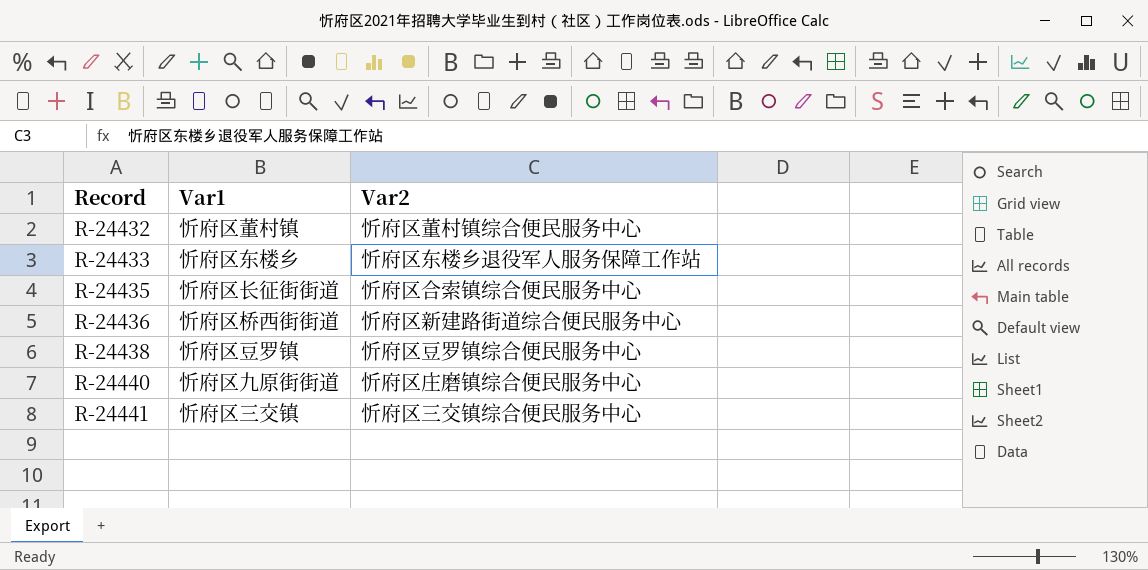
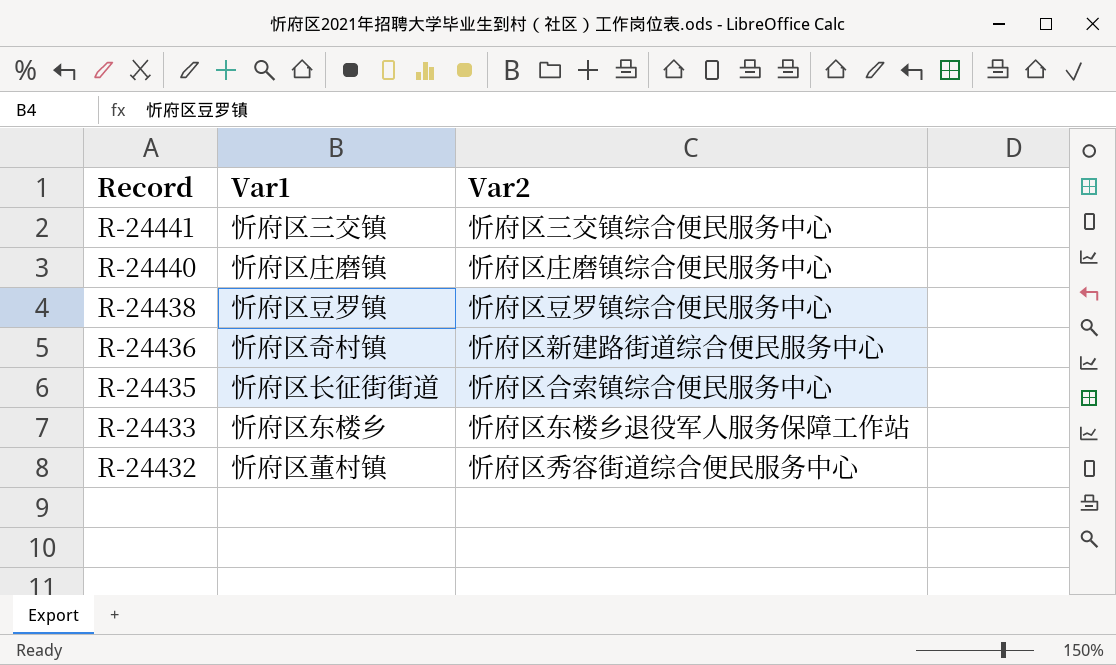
row order: Record ascending -> Record descending
R-24440 | Var1: 忻府区九原街街道 -> 忻府区庄磨镇
R-24436 | Var1: 忻府区桥西街街道 -> 忻府区奇村镇
R-24432 | Var2: 忻府区董村镇综合便民服务中心 -> 忻府区秀容街道综合便民服务中心

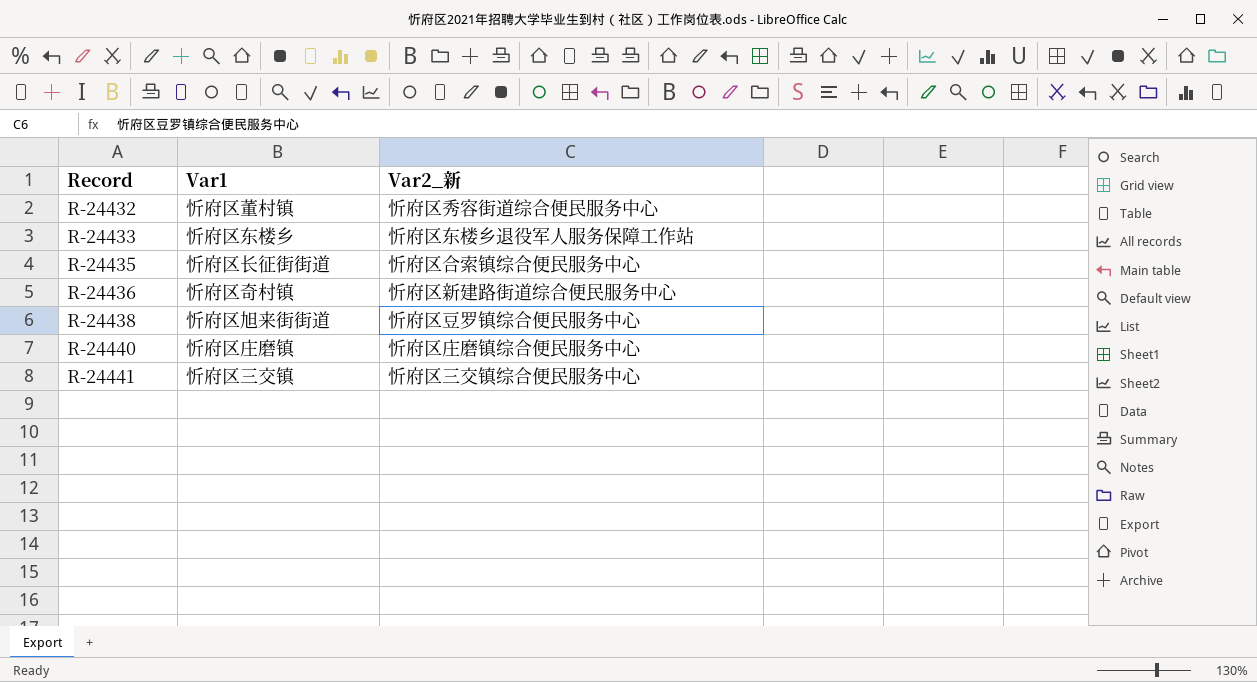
row order: Record descending -> Record ascending
column name: Var2 -> Var2_新
R-24438 | Var1: 忻府区豆罗镇 -> 忻府区旭来街街道

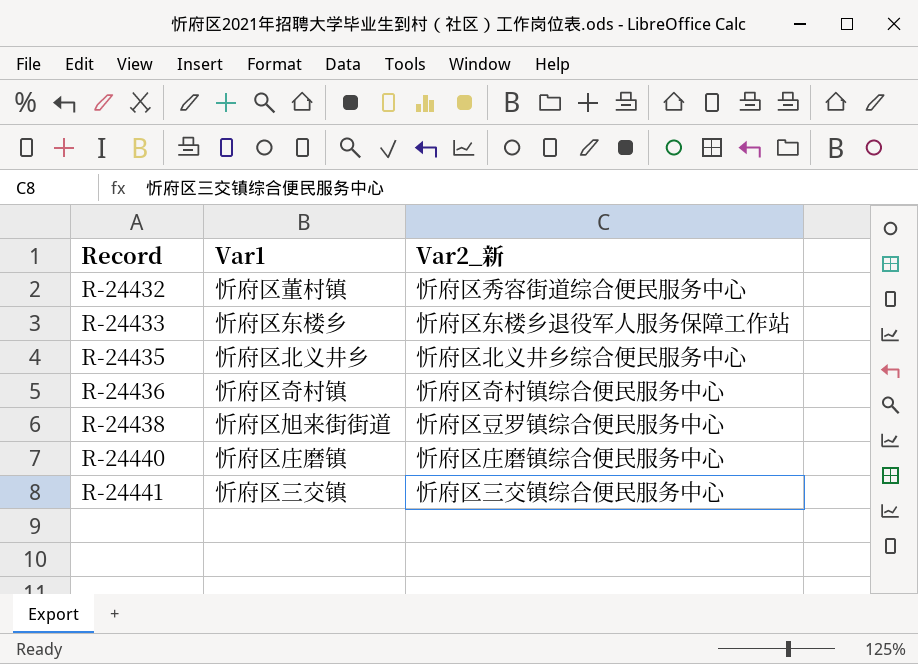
R-24435 | Var1: 忻府区长征街街道 -> 忻府区北义井乡
R-24435 | Var2_新: 忻府区合索镇综合便民服务中心 -> 忻府区北义井乡综合便民服务中心
R-24436 | Var2_新: 忻府区新建路街道综合便民服务中心 -> 忻府区奇村镇综合便民服务中心

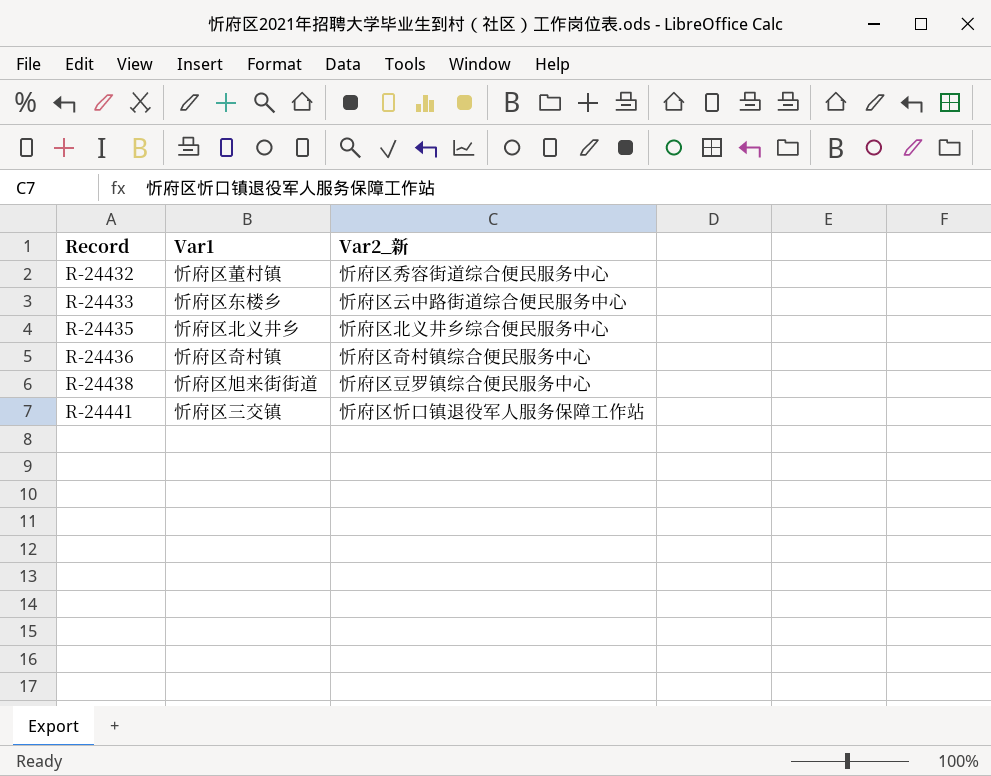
row R-24440: 忻府区庄磨镇 | 忻府区庄磨镇综合便民服务中心 -> none
R-24433 | Var2_新: 忻府区东楼乡退役军人服务保障工作站 -> 忻府区云中路街道综合便民服务中心
R-24441 | Var2_新: 忻府区三交镇综合便民服务中心 -> 忻府区忻口镇退役军人服务保障工作站

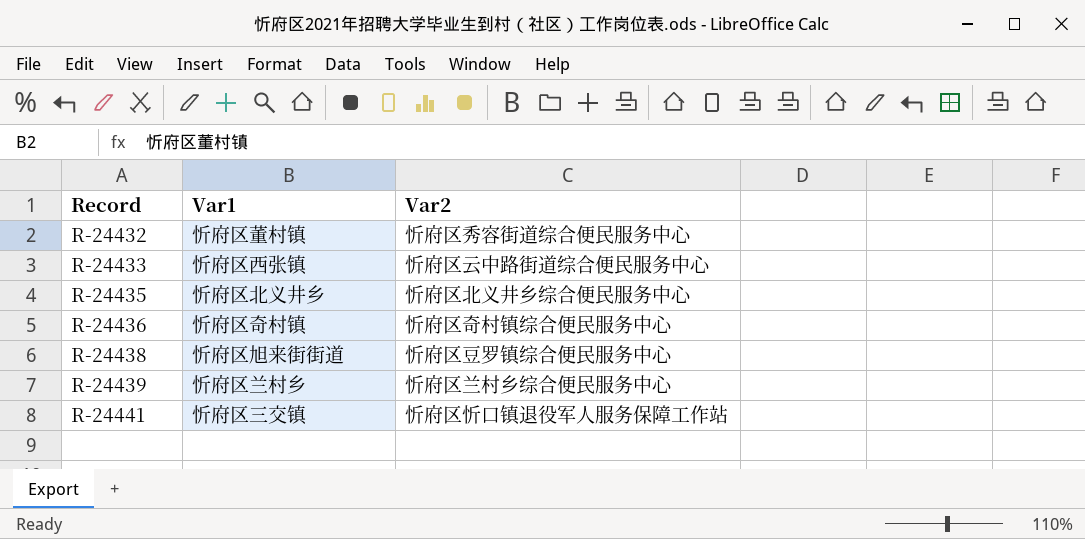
column name: Var2_新 -> Var2
R-24433 | Var1: 忻府区东楼乡 -> 忻府区西张镇
row R-24439: none -> 忻府区兰村乡 | 忻府区兰村乡综合便民服务中心

